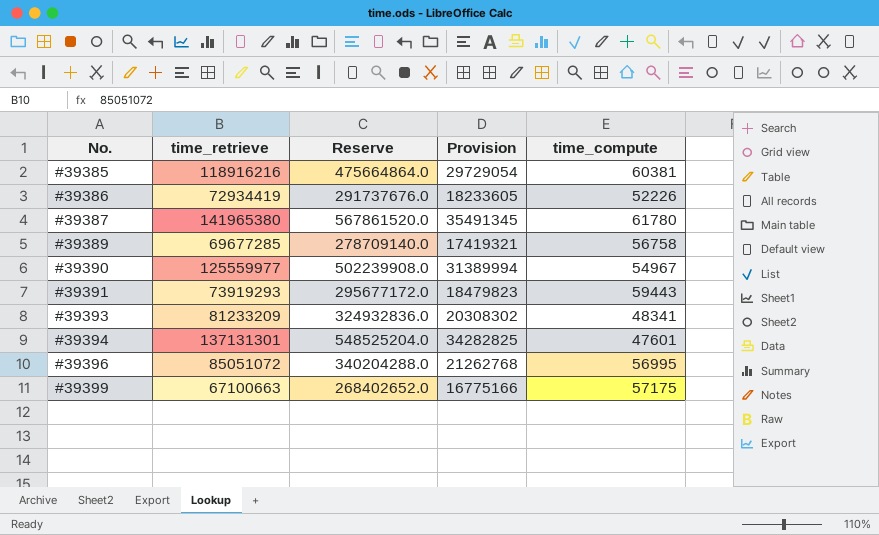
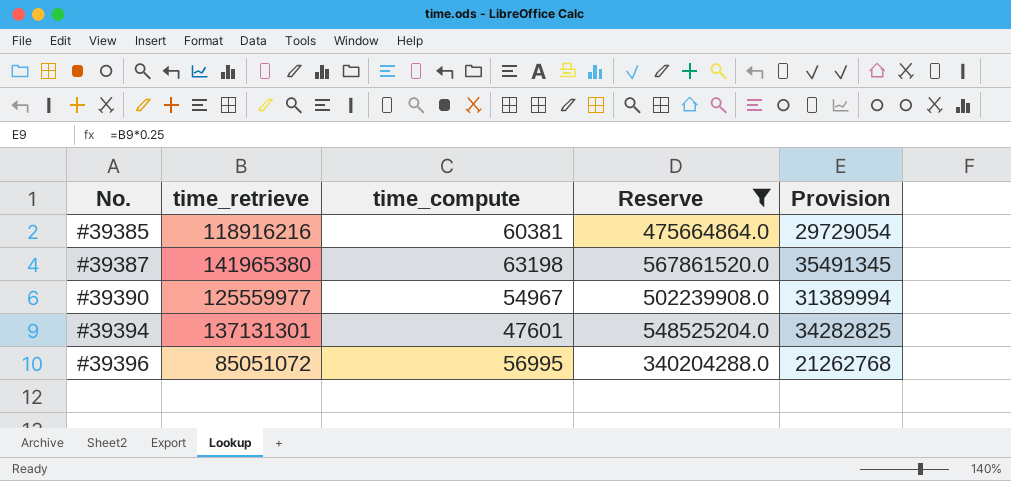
filter: none -> Reserve >= 340204288.0
column time_compute | position: 5 -> 3
#39387 | time_compute: 61780 -> 63198

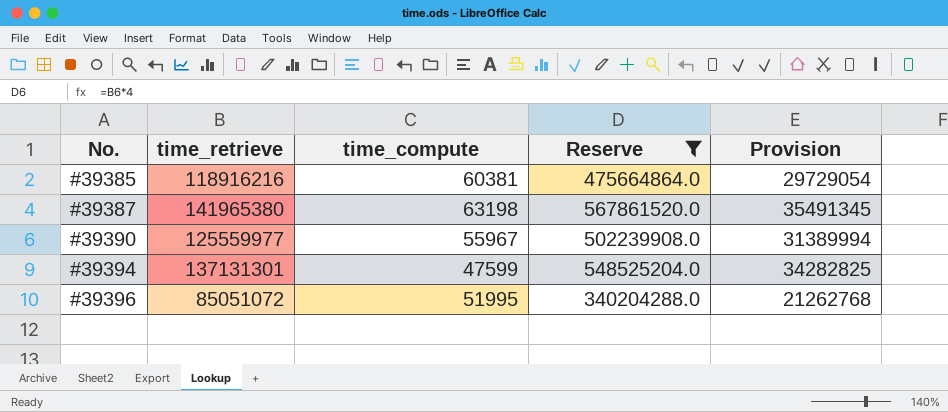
#39390 | time_compute: 54967 -> 55967
#39394 | time_compute: 47601 -> 47599
#39396 | time_compute: 56995 -> 51995

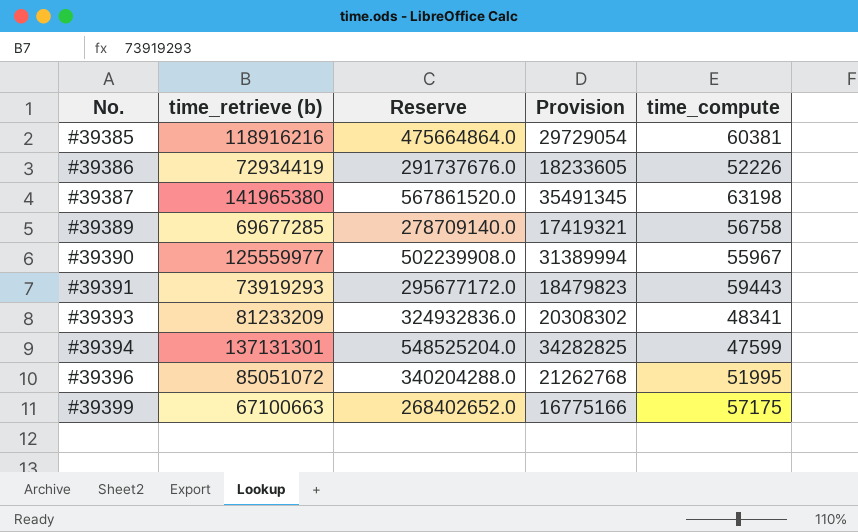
filter: Reserve >= 340204288.0 -> none
column name: time_retrieve -> time_retrieve (b)
column time_compute | position: 3 -> 5

